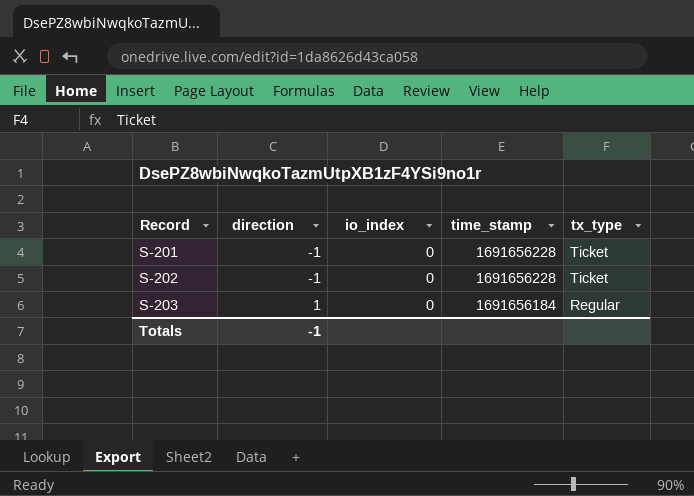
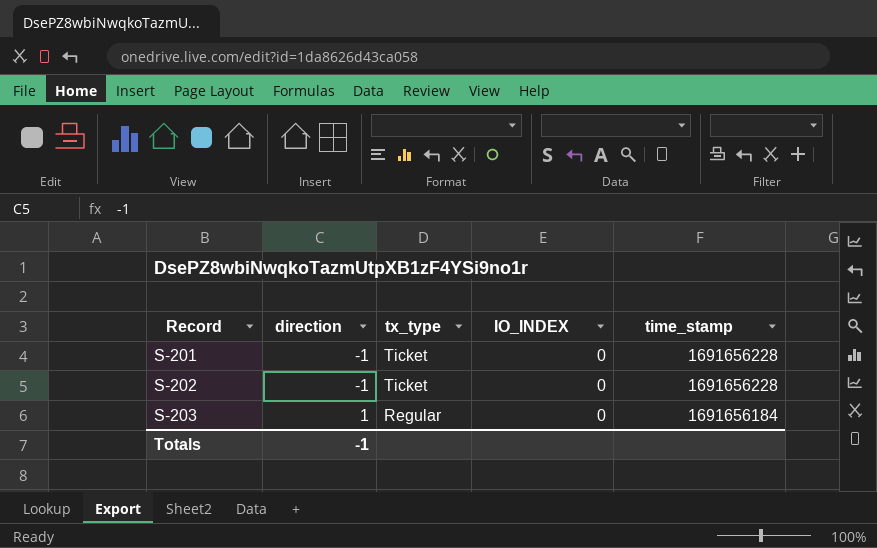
column tx_type | position: 5 -> 3
column name: io_index -> IO_INDEX

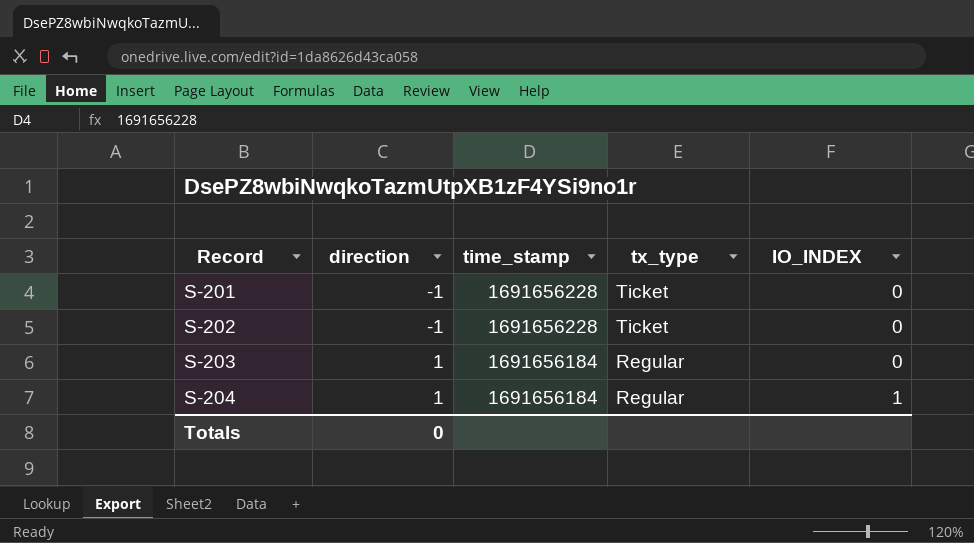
column time_stamp | position: 5 -> 3
row S-204: none -> 1 | 1691656184 | Regular | 1
Totals | direction: -1 -> 0

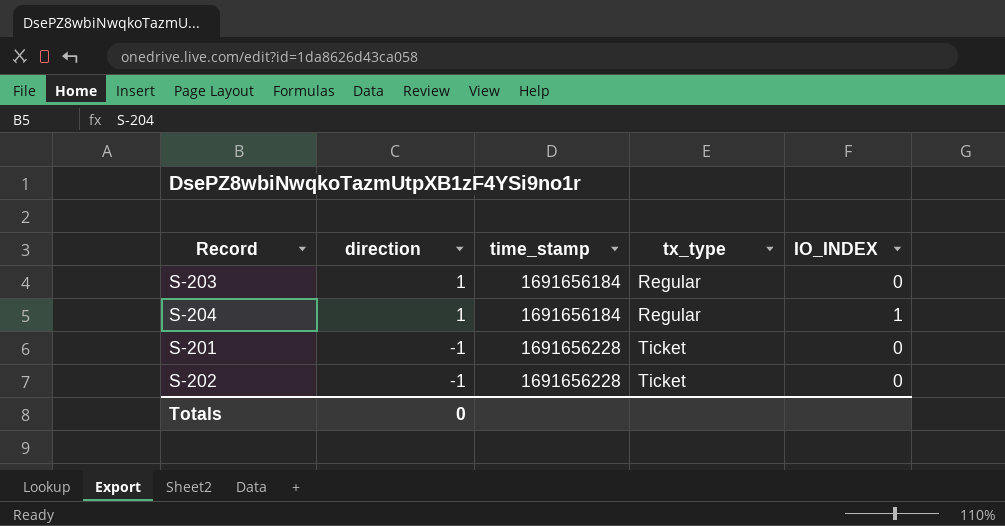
row order: Record ascending -> direction descending

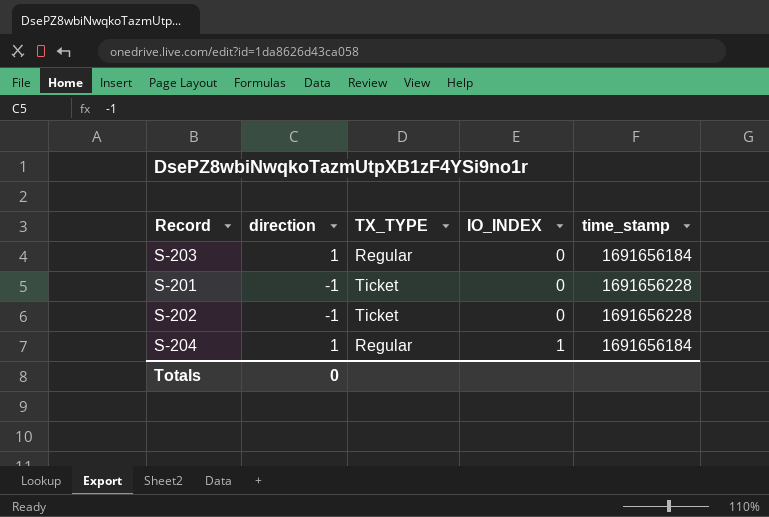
row order: direction descending -> IO_INDEX ascending
column name: tx_type -> TX_TYPE
column time_stamp | position: 3 -> 5

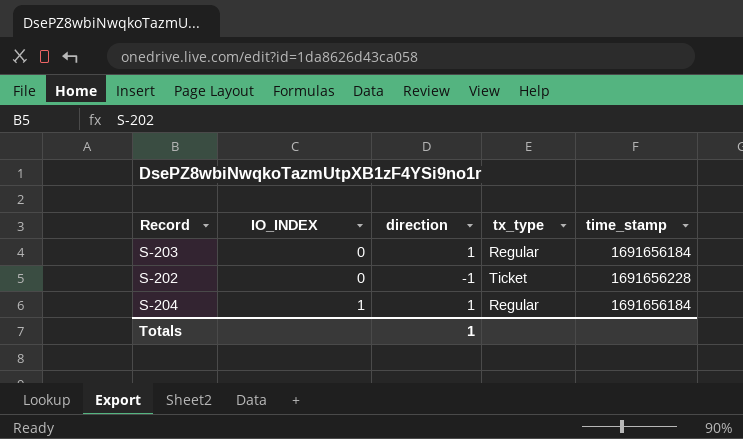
column IO_INDEX | position: 4 -> 2
column name: TX_TYPE -> tx_type
row S-201: -1 | Ticket | 0 | 1691656228 -> none
Totals | direction: 0 -> 1

